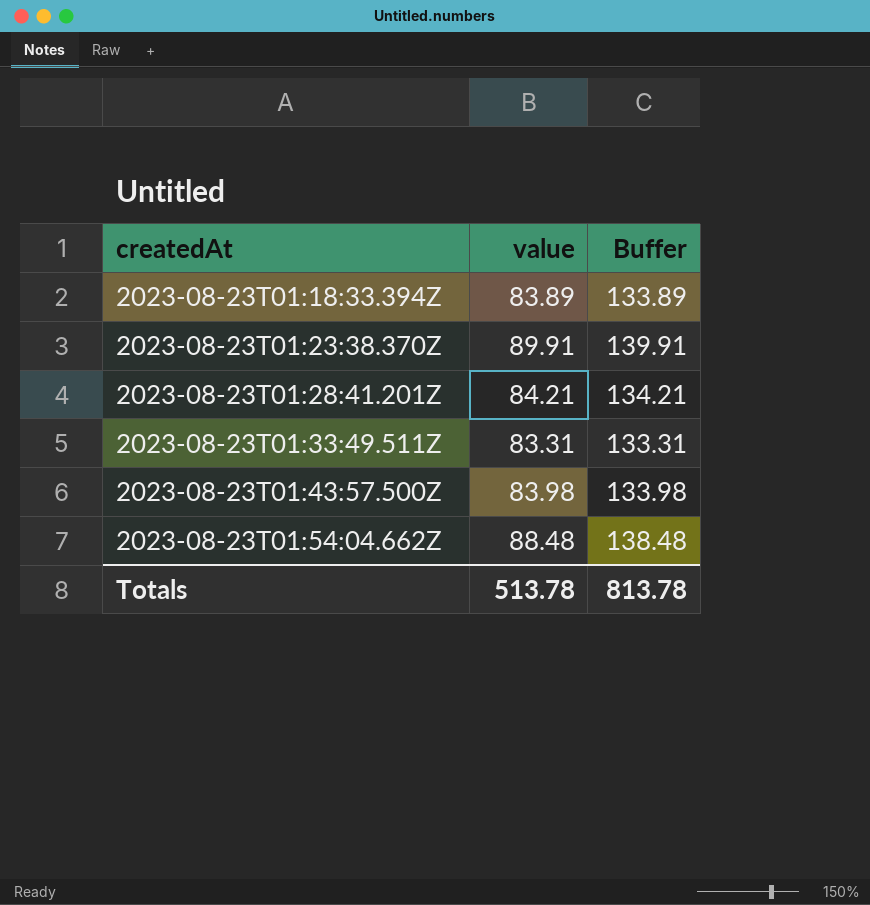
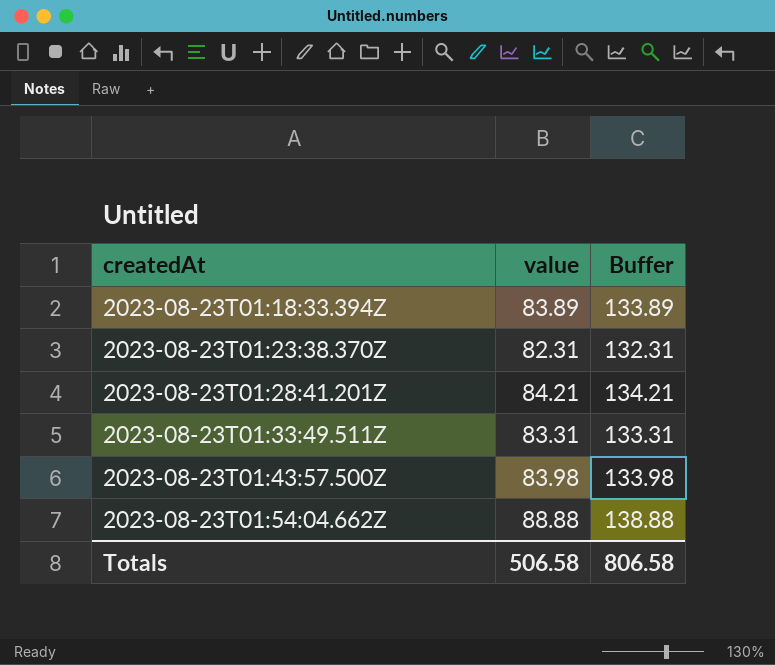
2023-08-23T01:23:38.370Z | value: 89.91 -> 82.31
2023-08-23T01:23:38.370Z | Buffer: 139.91 -> 132.31
2023-08-23T01:54:04.662Z | value: 88.48 -> 88.88
2023-08-23T01:54:04.662Z | Buffer: 138.48 -> 138.88
Totals | value: 513.78 -> 506.58
Totals | Buffer: 813.78 -> 806.58

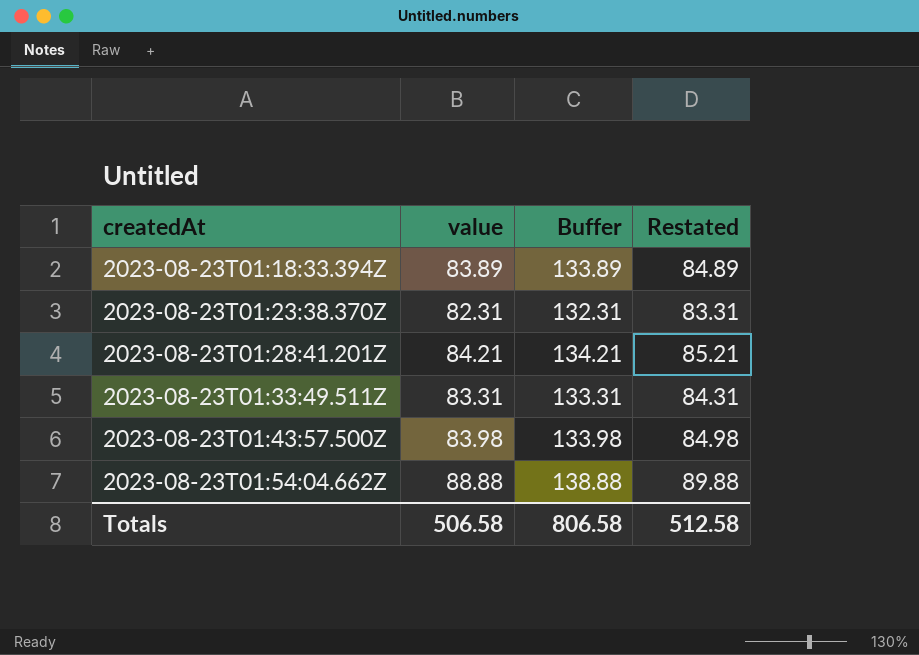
column Restated | formula: none -> [value] + 1

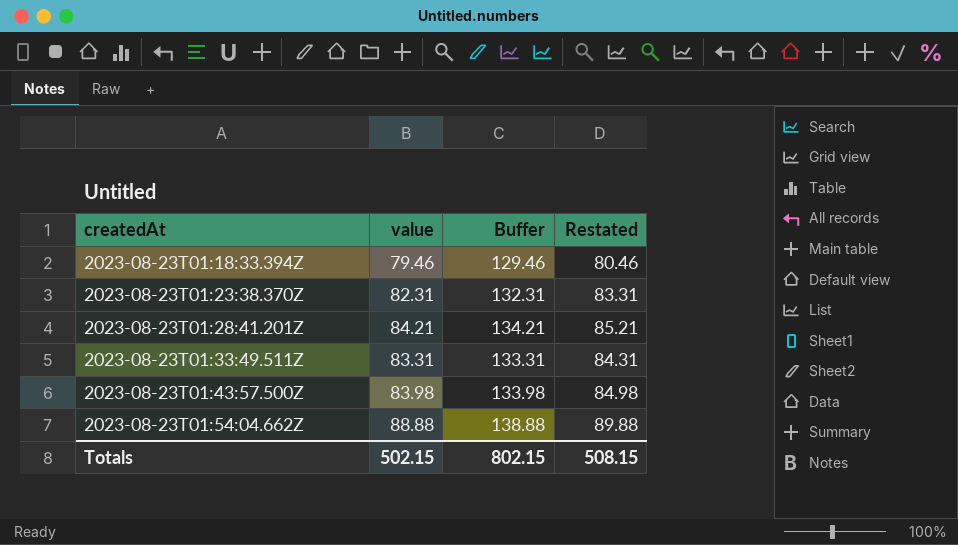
2023-08-23T01:18:33.394Z | value: 83.89 -> 79.46
2023-08-23T01:18:33.394Z | Buffer: 133.89 -> 129.46
2023-08-23T01:18:33.394Z | Restated: 84.89 -> 80.46
Totals | value: 506.58 -> 502.15
Totals | Buffer: 806.58 -> 802.15
Totals | Restated: 512.58 -> 508.15

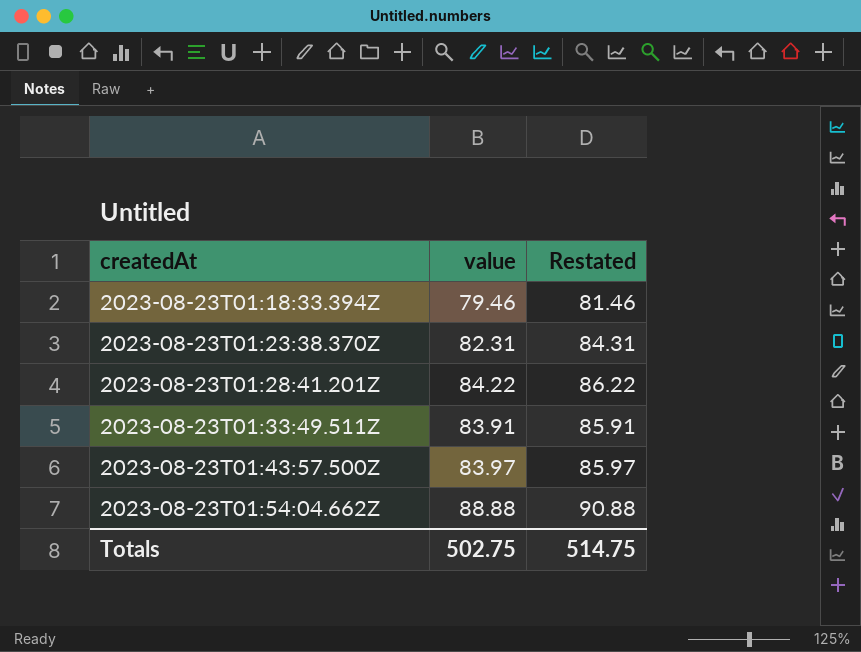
column Buffer | formula: [value] + 50 -> none
column Restated | formula: [value] + 1 -> [value] + 2
2023-08-23T01:28:41.201Z | value: 84.21 -> 84.22
2023-08-23T01:33:49.511Z | value: 83.31 -> 83.91
2023-08-23T01:43:57.500Z | value: 83.98 -> 83.97
Totals | value: 502.15 -> 502.75
Totals | Restated: 508.15 -> 514.75

